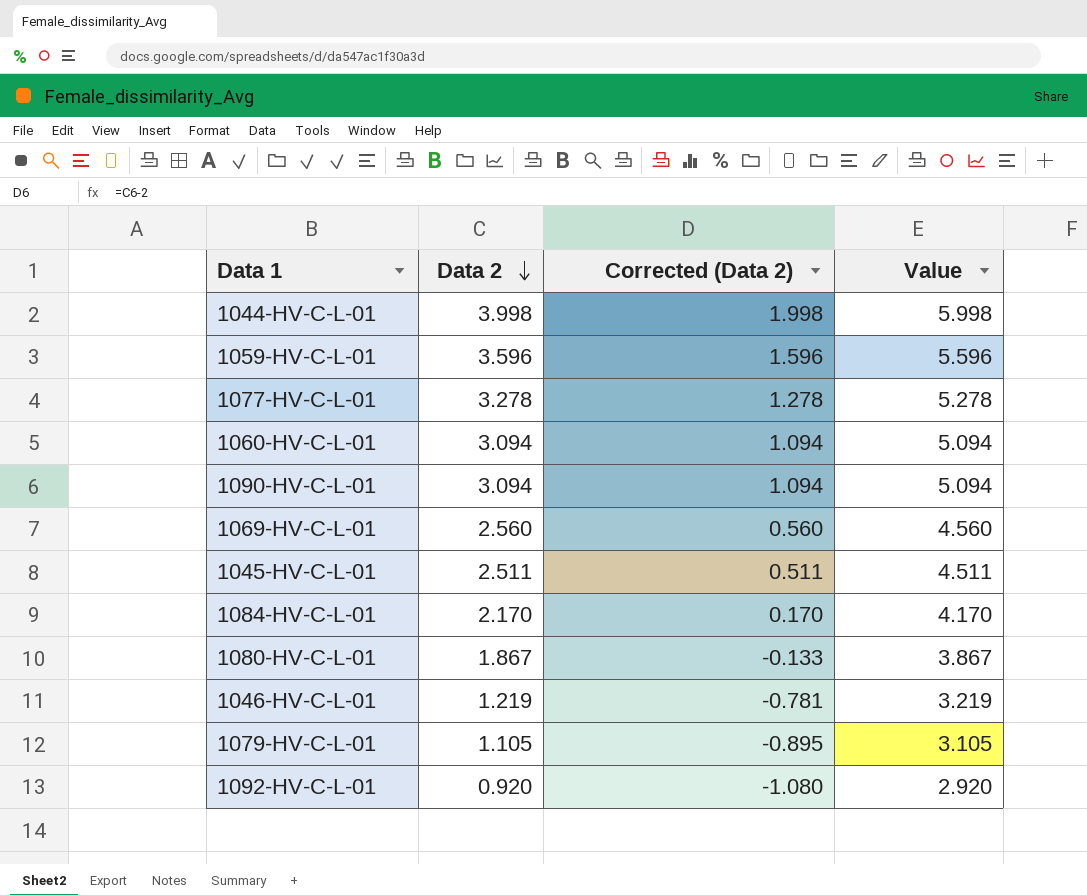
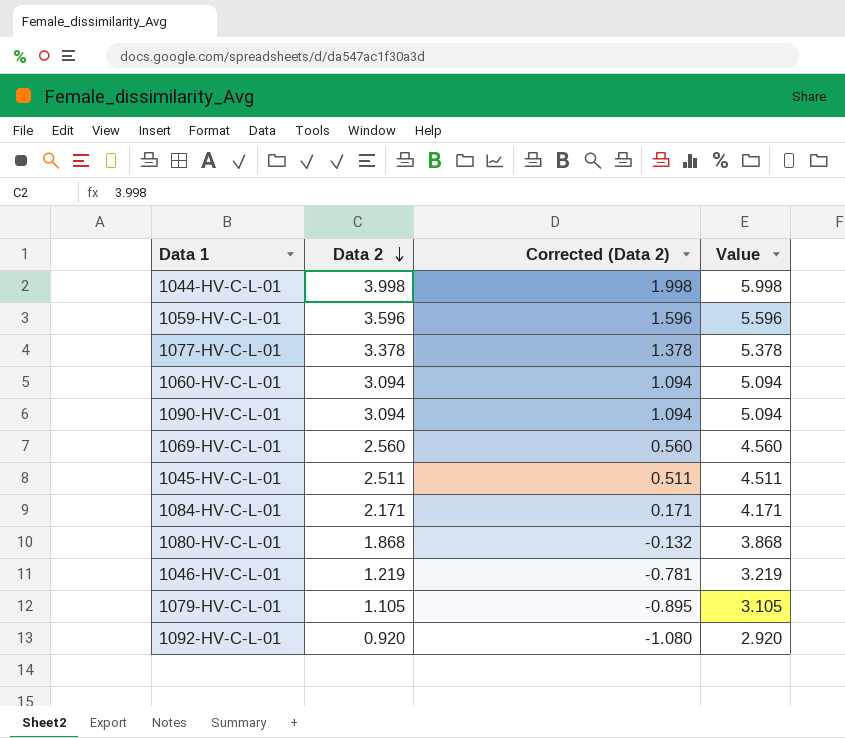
1077-HV-C-L-01 | Data 2: 3.278 -> 3.378
1077-HV-C-L-01 | Corrected (Data 2): 1.278 -> 1.378
1077-HV-C-L-01 | Value: 5.278 -> 5.378
1084-HV-C-L-01 | Data 2: 2.170 -> 2.171
1084-HV-C-L-01 | Corrected (Data 2): 0.170 -> 0.171
1084-HV-C-L-01 | Value: 4.170 -> 4.171
1080-HV-C-L-01 | Data 2: 1.867 -> 1.868
1080-HV-C-L-01 | Corrected (Data 2): -0.133 -> -0.132
1080-HV-C-L-01 | Value: 3.867 -> 3.868

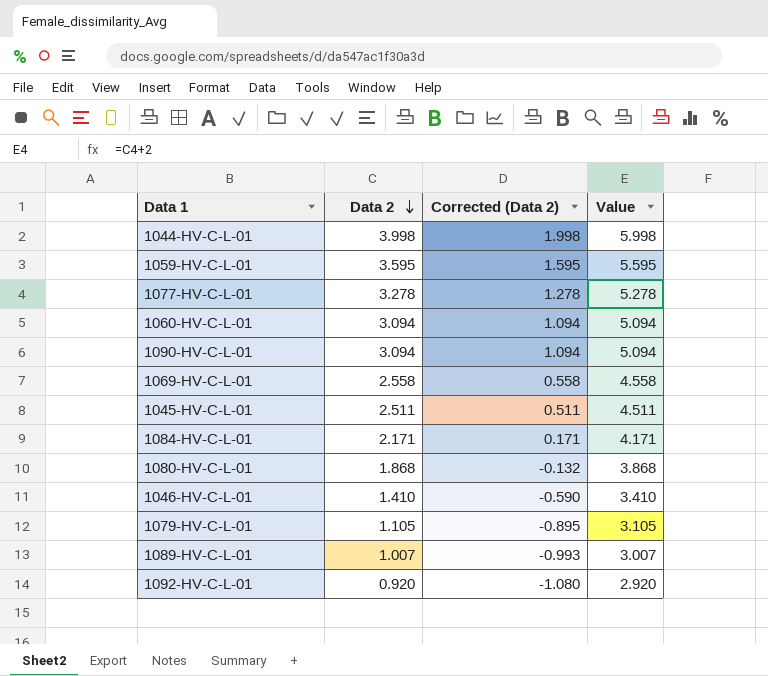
1059-HV-C-L-01 | Data 2: 3.596 -> 3.595
1059-HV-C-L-01 | Corrected (Data 2): 1.596 -> 1.595
1059-HV-C-L-01 | Value: 5.596 -> 5.595
1077-HV-C-L-01 | Data 2: 3.378 -> 3.278
1077-HV-C-L-01 | Corrected (Data 2): 1.378 -> 1.278
1077-HV-C-L-01 | Value: 5.378 -> 5.278
1069-HV-C-L-01 | Data 2: 2.560 -> 2.558
1069-HV-C-L-01 | Corrected (Data 2): 0.560 -> 0.558
1069-HV-C-L-01 | Value: 4.560 -> 4.558
1046-HV-C-L-01 | Data 2: 1.219 -> 1.410
1046-HV-C-L-01 | Corrected (Data 2): -0.781 -> -0.590
1046-HV-C-L-01 | Value: 3.219 -> 3.410
row 1089-HV-C-L-01: none -> 1.007 | -0.993 | 3.007

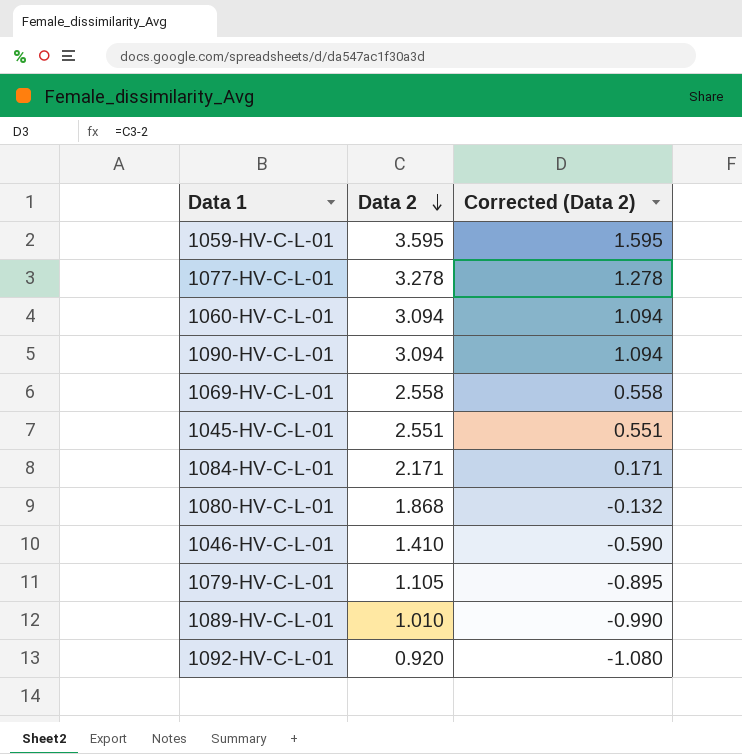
column Value | formula: [Data 2] + 2 -> none
row 1044-HV-C-L-01: 3.998 | 1.998 | 5.998 -> none
1045-HV-C-L-01 | Data 2: 2.511 -> 2.551
1045-HV-C-L-01 | Corrected (Data 2): 0.511 -> 0.551
1089-HV-C-L-01 | Data 2: 1.007 -> 1.010
1089-HV-C-L-01 | Corrected (Data 2): -0.993 -> -0.990

